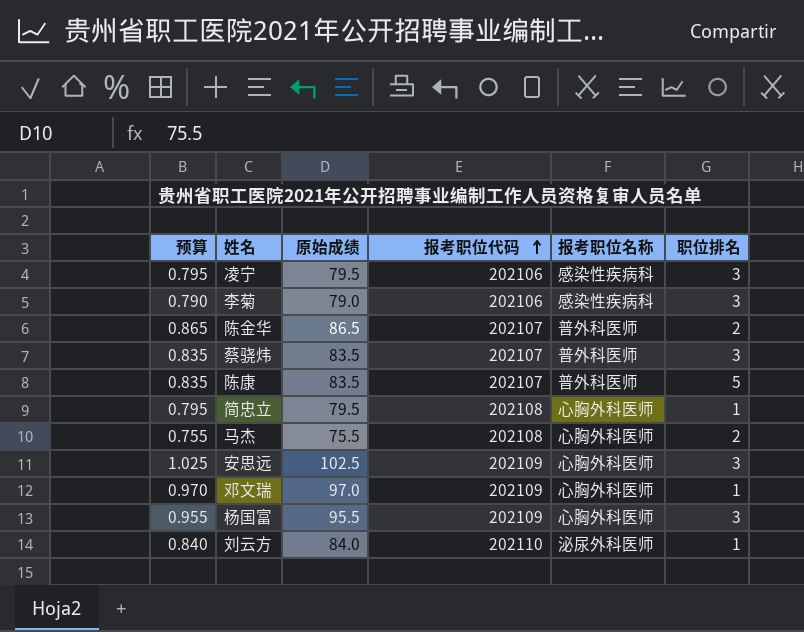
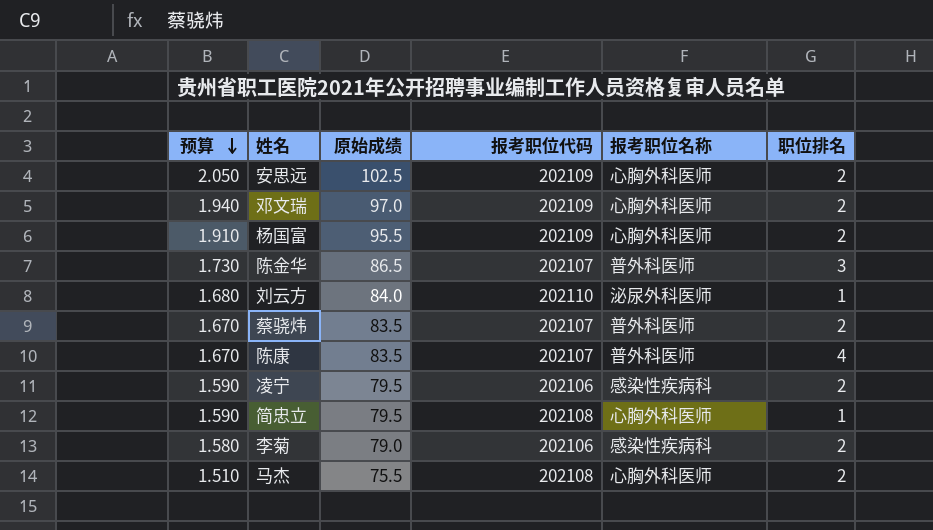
row order: 报考职位代码 ascending -> 预算 descending
column 预算 | formula: [原始成绩] * 0.01 -> [原始成绩] * 0.02
安思远 | 职位排名: 3 -> 2
邓文瑞 | 职位排名: 1 -> 2
杨国富 | 职位排名: 3 -> 2
陈金华 | 职位排名: 2 -> 3
蔡骁炜 | 职位排名: 3 -> 2
陈康 | 职位排名: 5 -> 4
凌宁 | 职位排名: 3 -> 2
李菊 | 职位排名: 3 -> 2

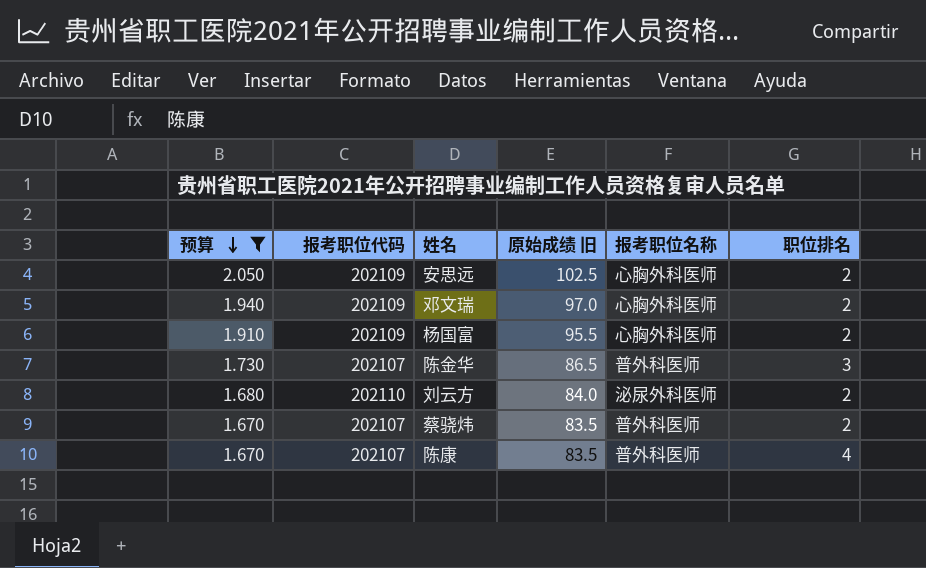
filter: none -> 预算 >= 1.670
column 报考职位代码 | position: 4 -> 2
column name: 原始成绩 -> 原始成绩 旧
刘云方 | 职位排名: 1 -> 2

